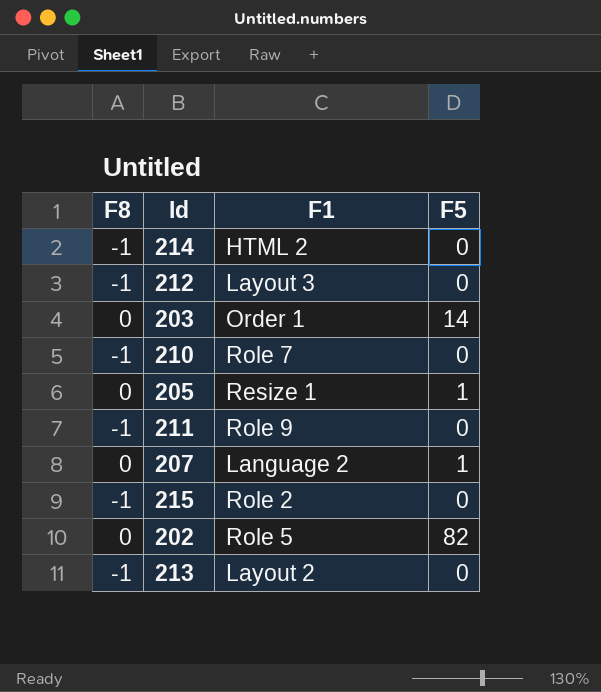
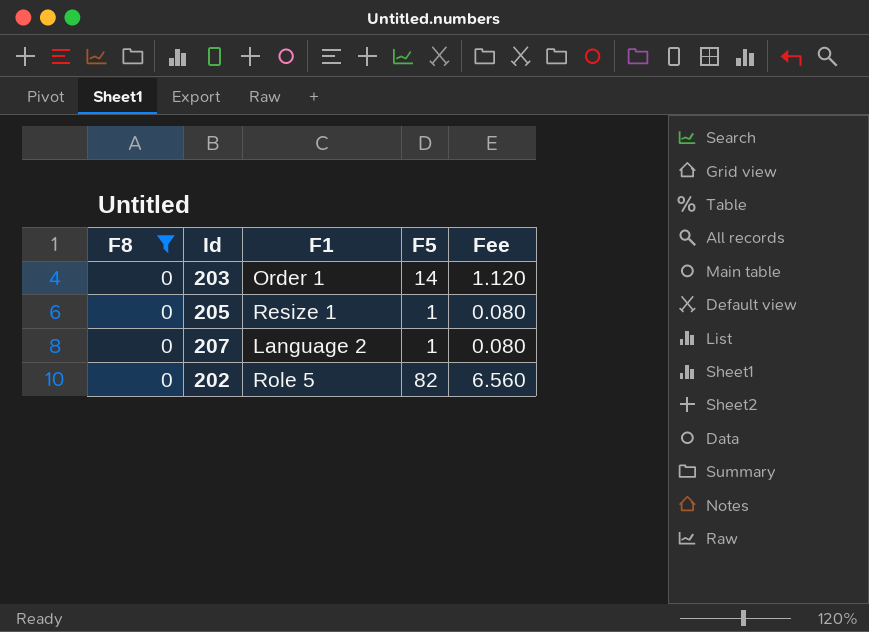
filter: none -> F8 = 0
column Fee | formula: none -> [F5] * 0.08

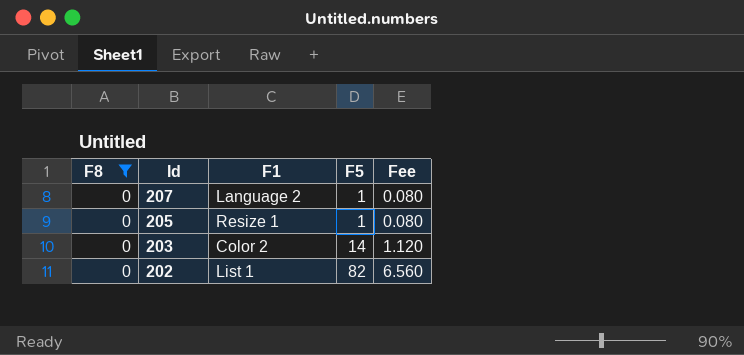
row order: none -> Id descending
203 | F1: Order 1 -> Color 2
202 | F1: Role 5 -> List 1

